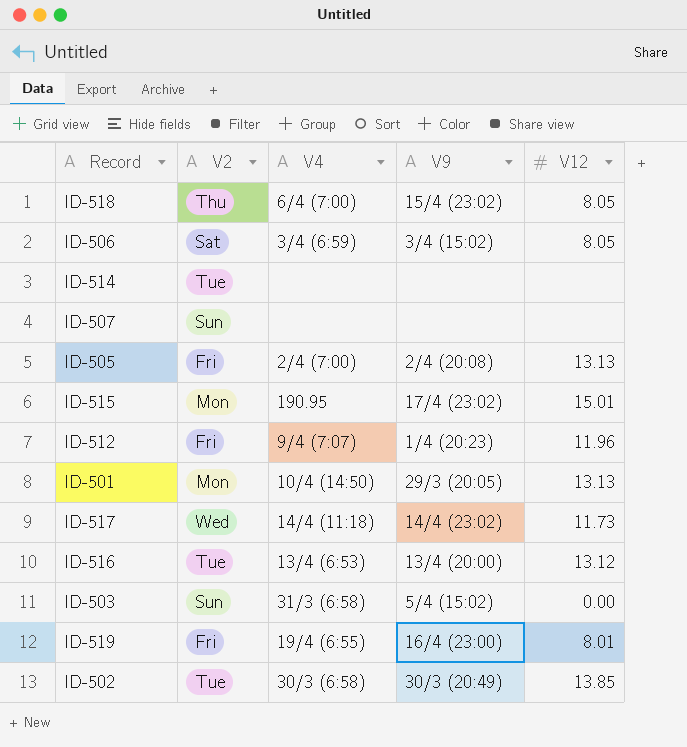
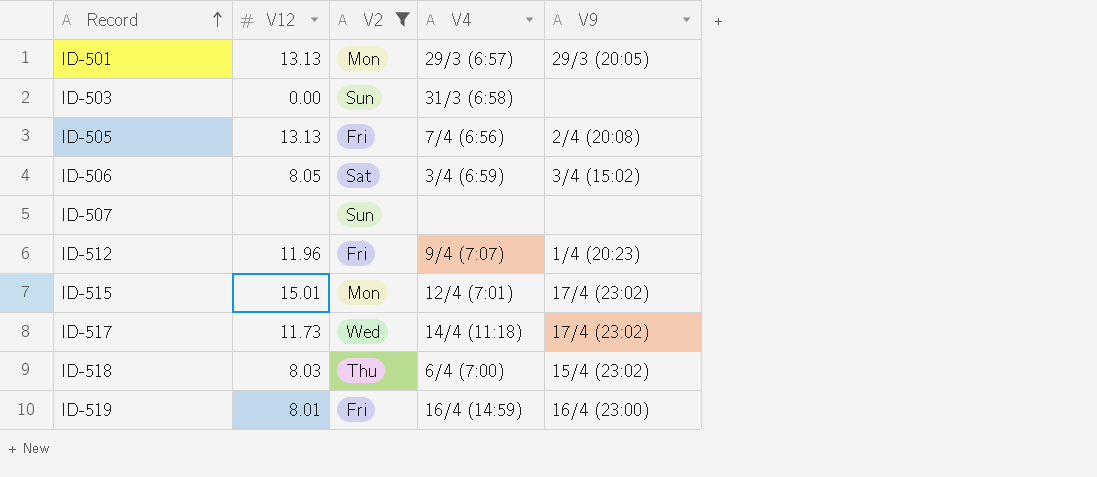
filter: none -> V2 != Tue
row order: none -> Record ascending
column V12 | position: 5 -> 2
ID-501 | V4: 10/4 (14:50) -> 29/3 (6:57)
ID-503 | V9: 5/4 (15:02) -> none
ID-505 | V4: 2/4 (7:00) -> 7/4 (6:56)
ID-515 | V4: 190.95 -> 12/4 (7:01)
ID-517 | V9: 14/4 (23:02) -> 17/4 (23:02)
ID-518 | V12: 8.05 -> 8.03
ID-519 | V4: 19/4 (6:55) -> 16/4 (14:59)

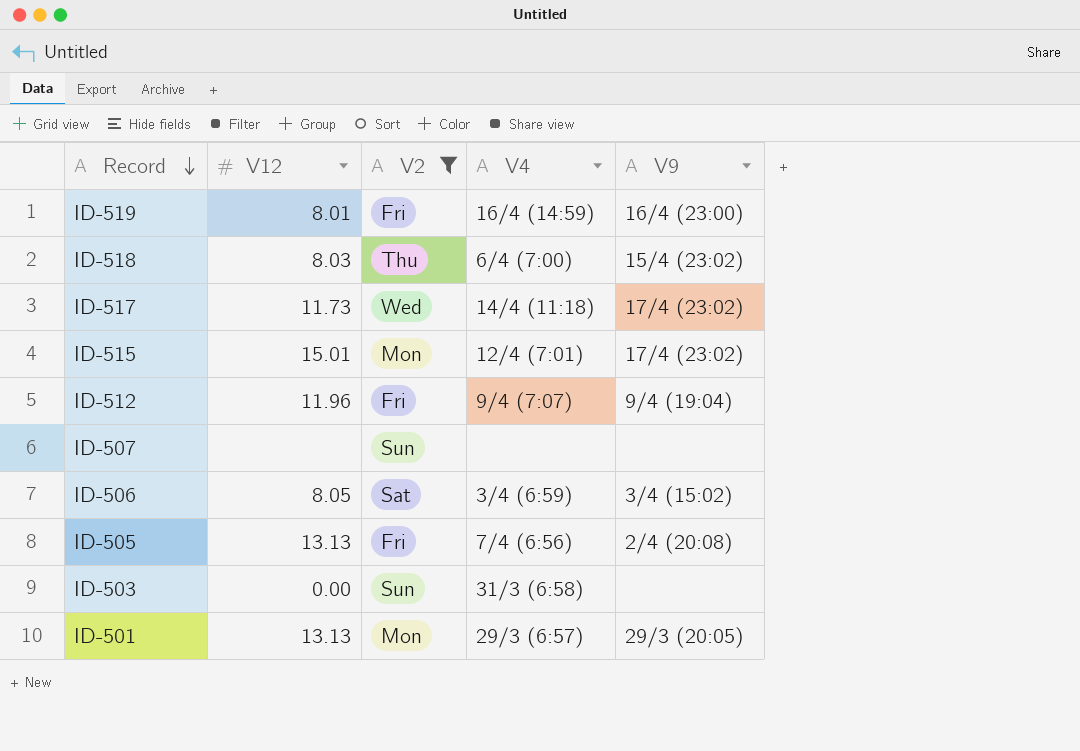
row order: Record ascending -> Record descending
ID-512 | V9: 1/4 (20:23) -> 9/4 (19:04)

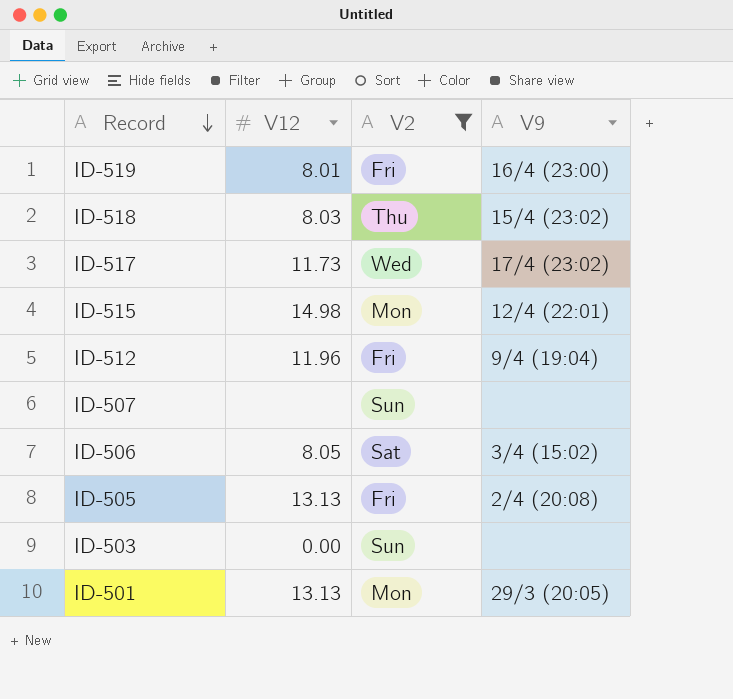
column V4 | position: 4 -> none
ID-515 | V12: 15.01 -> 14.98
ID-515 | V9: 17/4 (23:02) -> 12/4 (22:01)

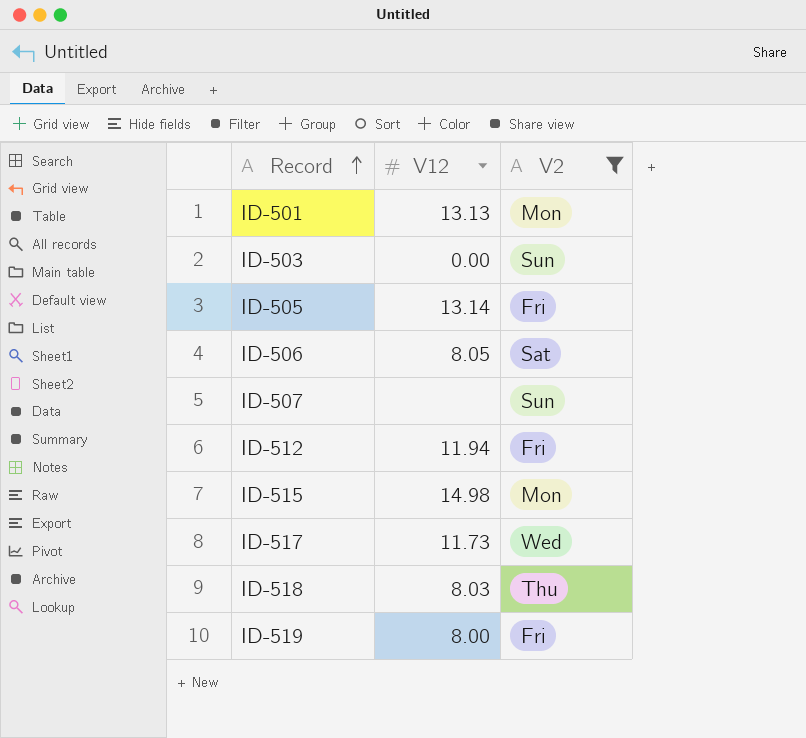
row order: Record descending -> Record ascending
column V9 | position: 4 -> none
ID-505 | V12: 13.13 -> 13.14
ID-512 | V12: 11.96 -> 11.94
ID-519 | V12: 8.01 -> 8.00

